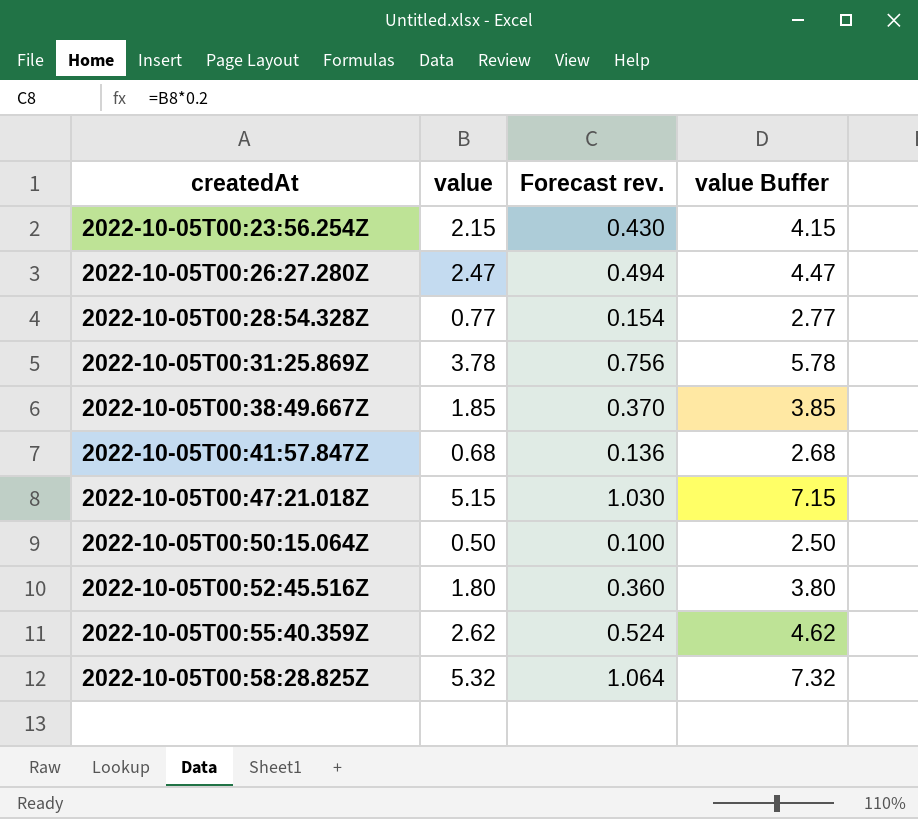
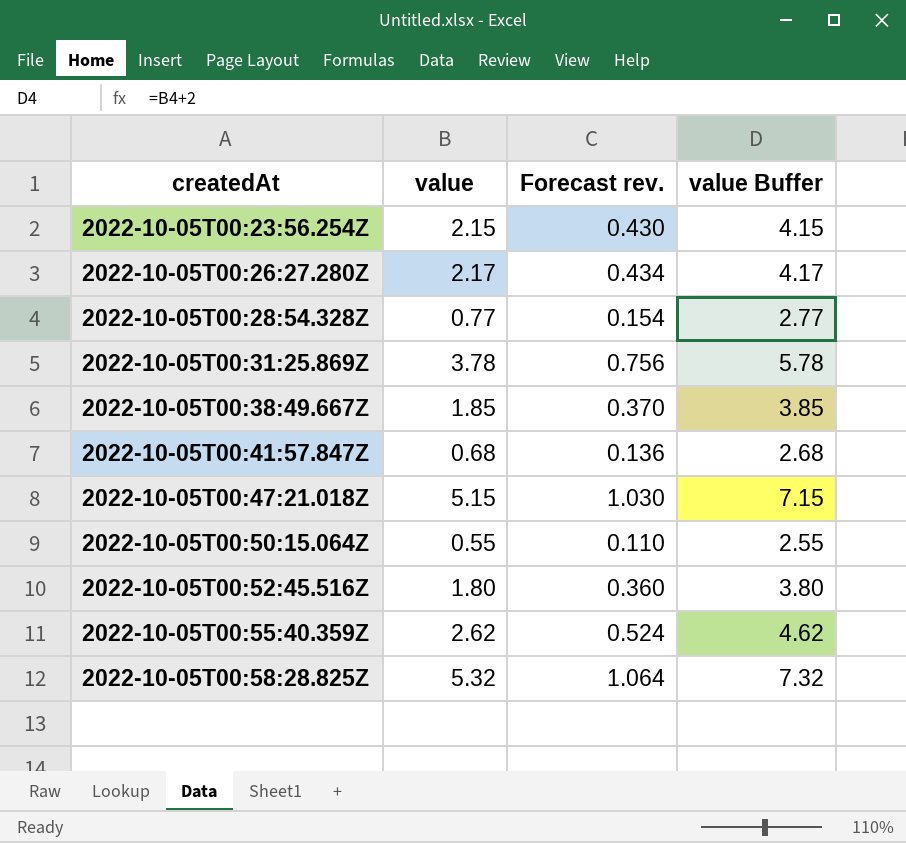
2022-10-05T00:26:27.280Z | value: 2.47 -> 2.17
2022-10-05T00:26:27.280Z | Forecast rev.: 0.494 -> 0.434
2022-10-05T00:26:27.280Z | value Buffer: 4.47 -> 4.17
2022-10-05T00:50:15.064Z | value: 0.50 -> 0.55
2022-10-05T00:50:15.064Z | Forecast rev.: 0.100 -> 0.110
2022-10-05T00:50:15.064Z | value Buffer: 2.50 -> 2.55

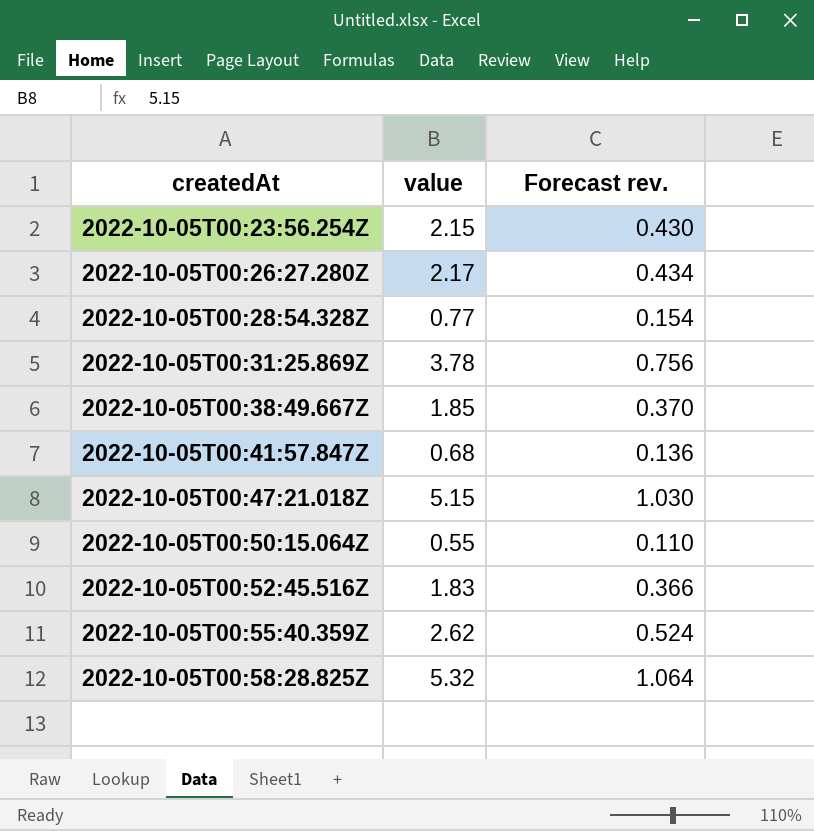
column value Buffer | formula: [value] + 2 -> none
2022-10-05T00:52:45.516Z | value: 1.80 -> 1.83
2022-10-05T00:52:45.516Z | Forecast rev.: 0.360 -> 0.366

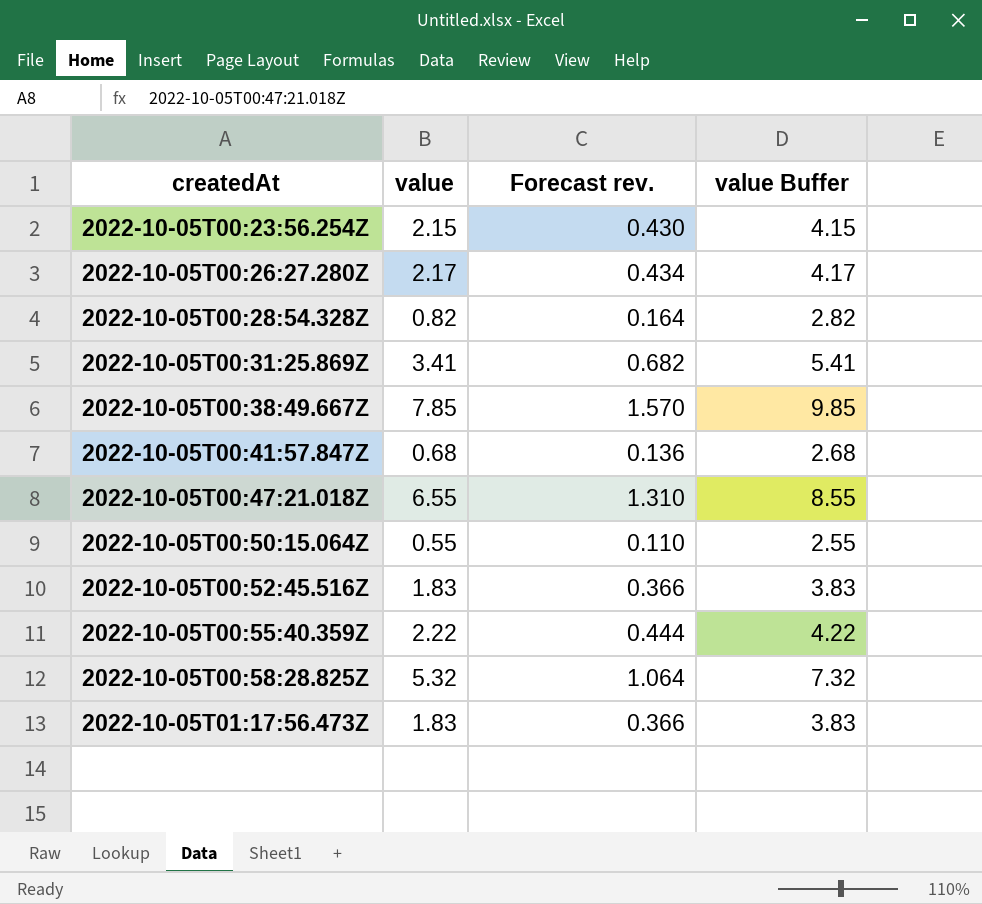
column value Buffer | formula: none -> [value] + 2
2022-10-05T00:28:54.328Z | value: 0.77 -> 0.82
2022-10-05T00:28:54.328Z | Forecast rev.: 0.154 -> 0.164
2022-10-05T00:31:25.869Z | value: 3.78 -> 3.41
2022-10-05T00:31:25.869Z | Forecast rev.: 0.756 -> 0.682
2022-10-05T00:38:49.667Z | value: 1.85 -> 7.85
2022-10-05T00:38:49.667Z | Forecast rev.: 0.370 -> 1.570
2022-10-05T00:47:21.018Z | value: 5.15 -> 6.55
2022-10-05T00:47:21.018Z | Forecast rev.: 1.030 -> 1.310
2022-10-05T00:55:40.359Z | value: 2.62 -> 2.22
2022-10-05T00:55:40.359Z | Forecast rev.: 0.524 -> 0.444
row 2022-10-05T01:17:56.473Z: none -> 1.83 | 0.366 | 3.83

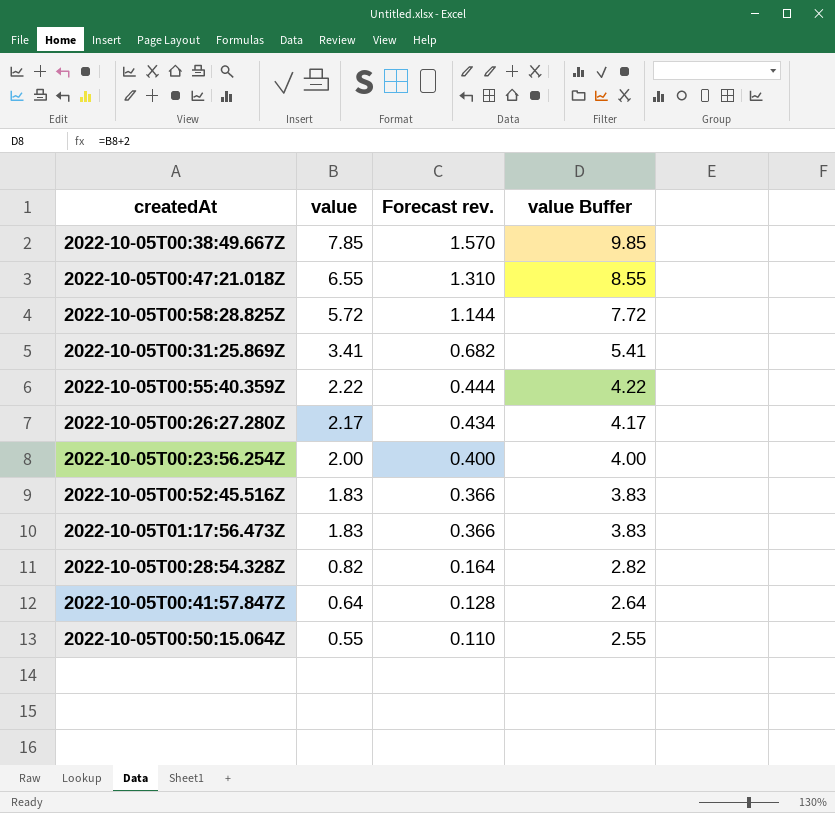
row order: createdAt ascending -> value descending
2022-10-05T00:58:28.825Z | value: 5.32 -> 5.72
2022-10-05T00:58:28.825Z | Forecast rev.: 1.064 -> 1.144
2022-10-05T00:58:28.825Z | value Buffer: 7.32 -> 7.72
2022-10-05T00:23:56.254Z | value: 2.15 -> 2.00
2022-10-05T00:23:56.254Z | Forecast rev.: 0.430 -> 0.400
2022-10-05T00:23:56.254Z | value Buffer: 4.15 -> 4.00
2022-10-05T00:41:57.847Z | value: 0.68 -> 0.64
2022-10-05T00:41:57.847Z | Forecast rev.: 0.136 -> 0.128
2022-10-05T00:41:57.847Z | value Buffer: 2.68 -> 2.64

